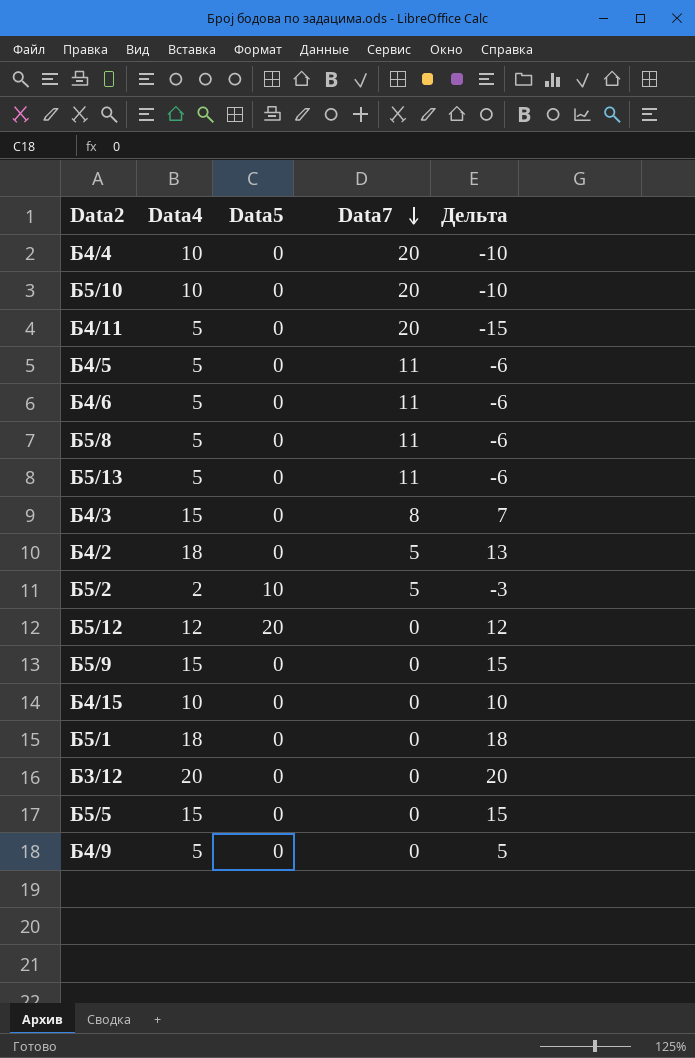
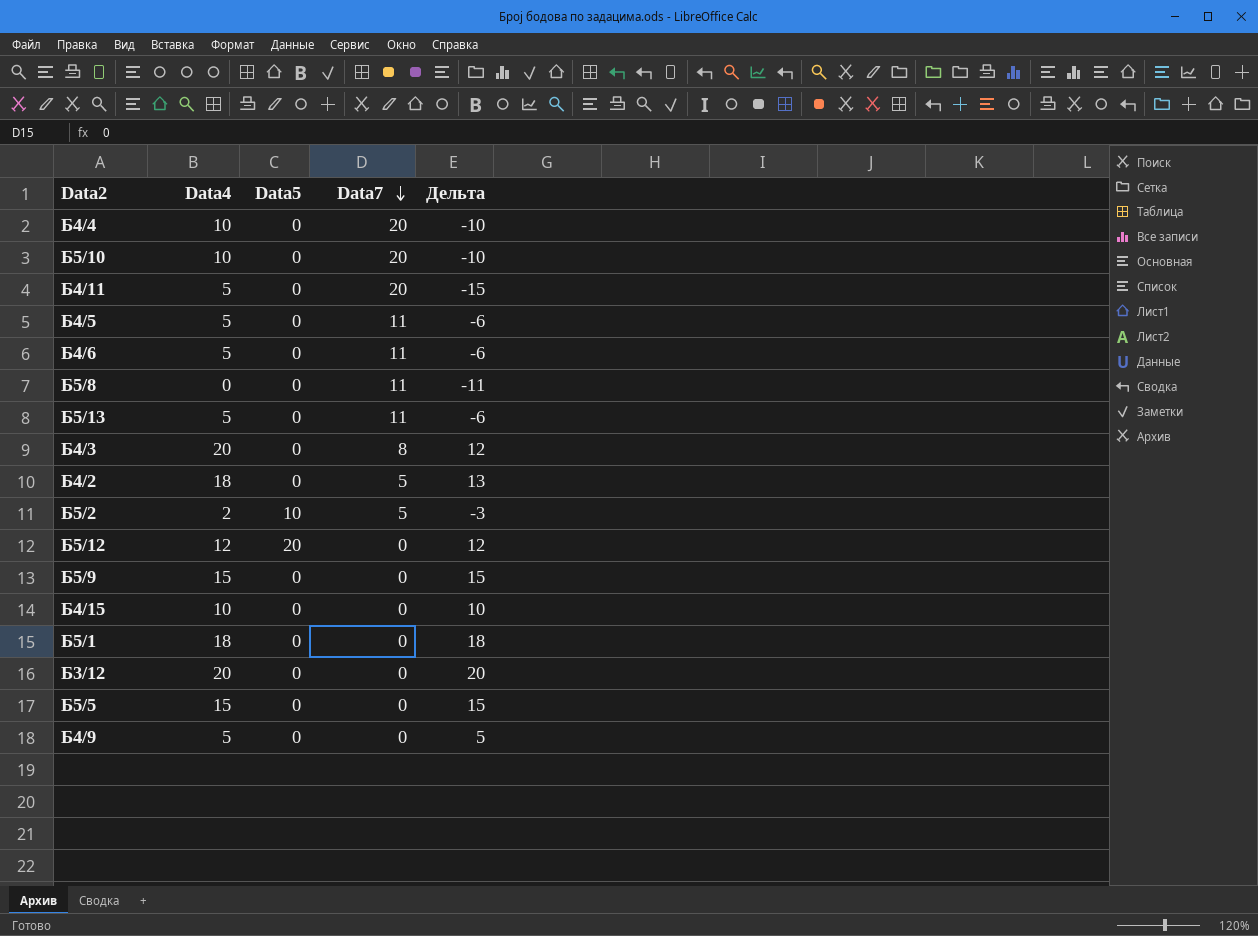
Б5/8 | Data4: 5 -> 0
Б5/8 | Дельта: -6 -> -11
Б4/3 | Data4: 15 -> 20
Б4/3 | Дельта: 7 -> 12

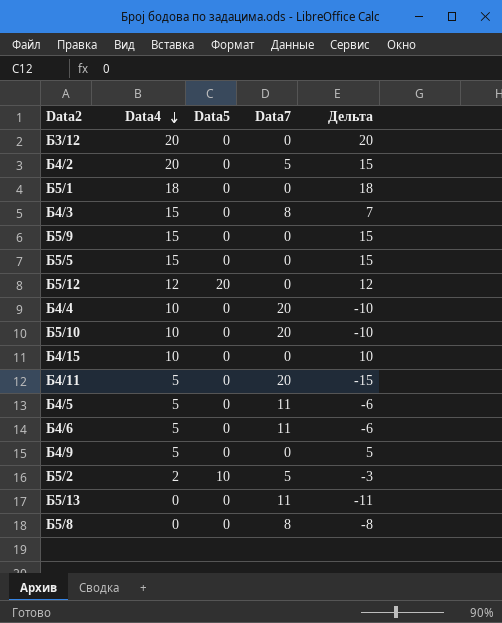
row order: Data7 descending -> Data4 descending
Б4/2 | Data4: 18 -> 20
Б4/2 | Дельта: 13 -> 15
Б4/3 | Data4: 20 -> 15
Б4/3 | Дельта: 12 -> 7
Б5/13 | Data4: 5 -> 0
Б5/13 | Дельта: -6 -> -11
Б5/8 | Data7: 11 -> 8
Б5/8 | Дельта: -11 -> -8

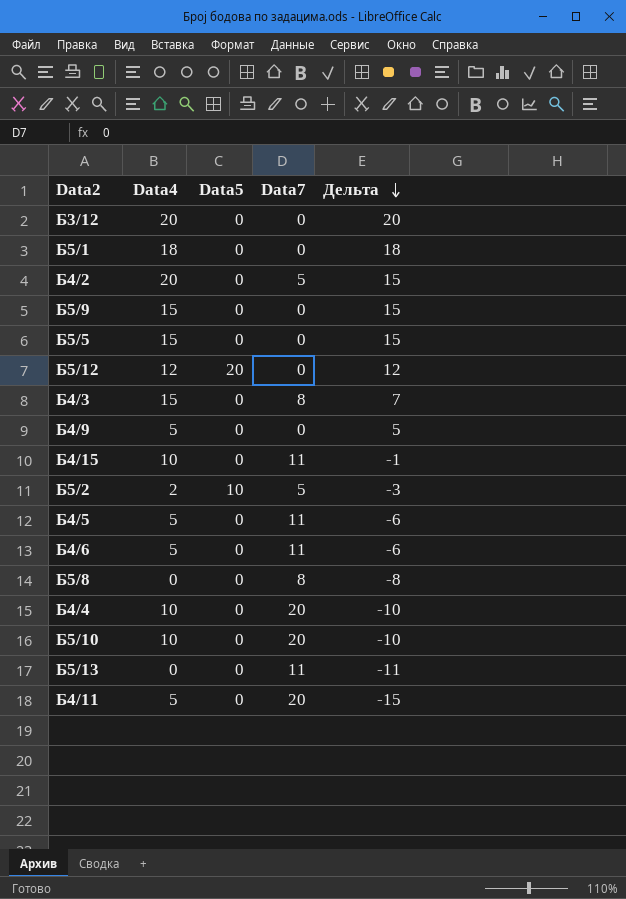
row order: Data4 descending -> Дельта descending
Б4/15 | Data7: 0 -> 11
Б4/15 | Дельта: 10 -> -1

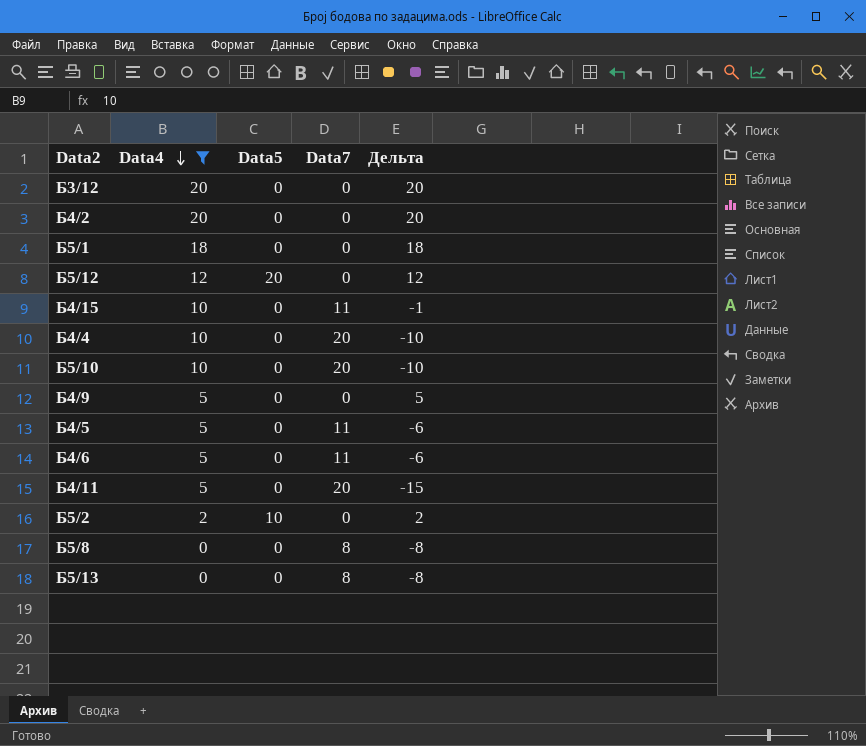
filter: none -> Data4 != 15
row order: Дельта descending -> Data4 descending
Б4/2 | Data7: 5 -> 0
Б4/2 | Дельта: 15 -> 20
Б5/2 | Data7: 5 -> 0
Б5/2 | Дельта: -3 -> 2
Б5/13 | Data7: 11 -> 8
Б5/13 | Дельта: -11 -> -8

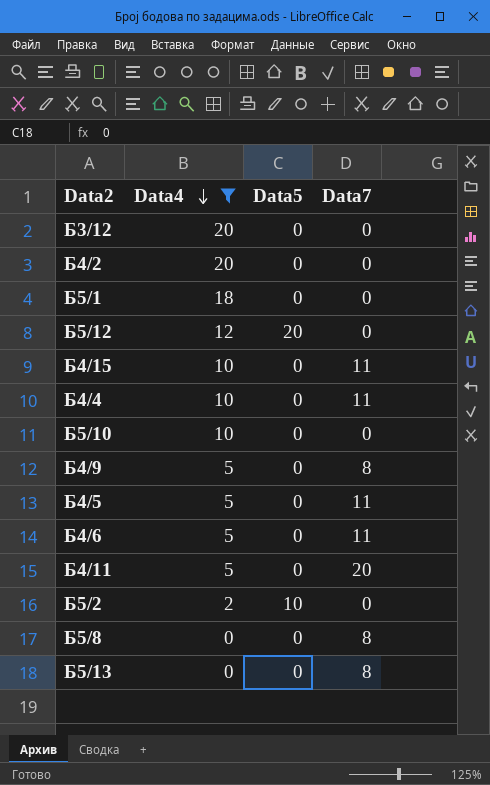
column Дельта | formula: [Data4] - [Data7] -> none
Б4/4 | Data7: 20 -> 11
Б5/10 | Data7: 20 -> 0
Б4/9 | Data7: 0 -> 8

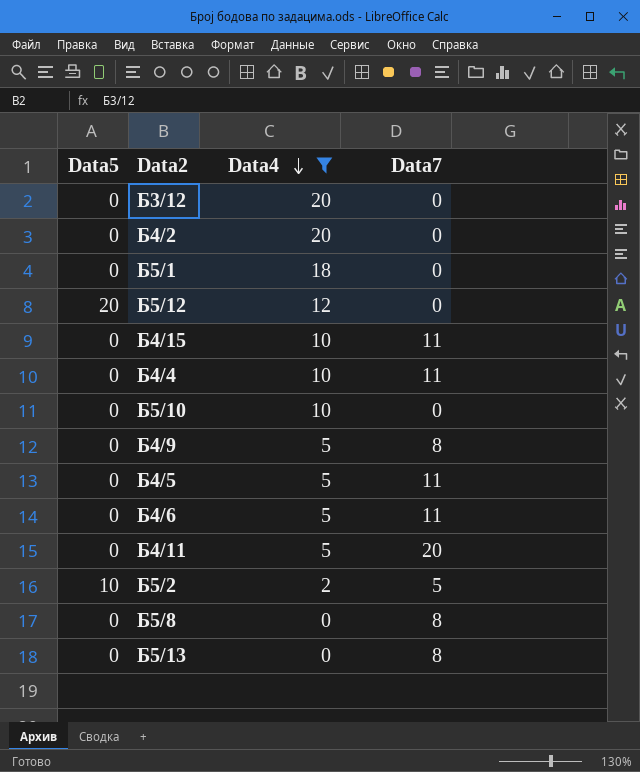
column Data5 | position: 3 -> 1
Б5/2 | Data7: 0 -> 5

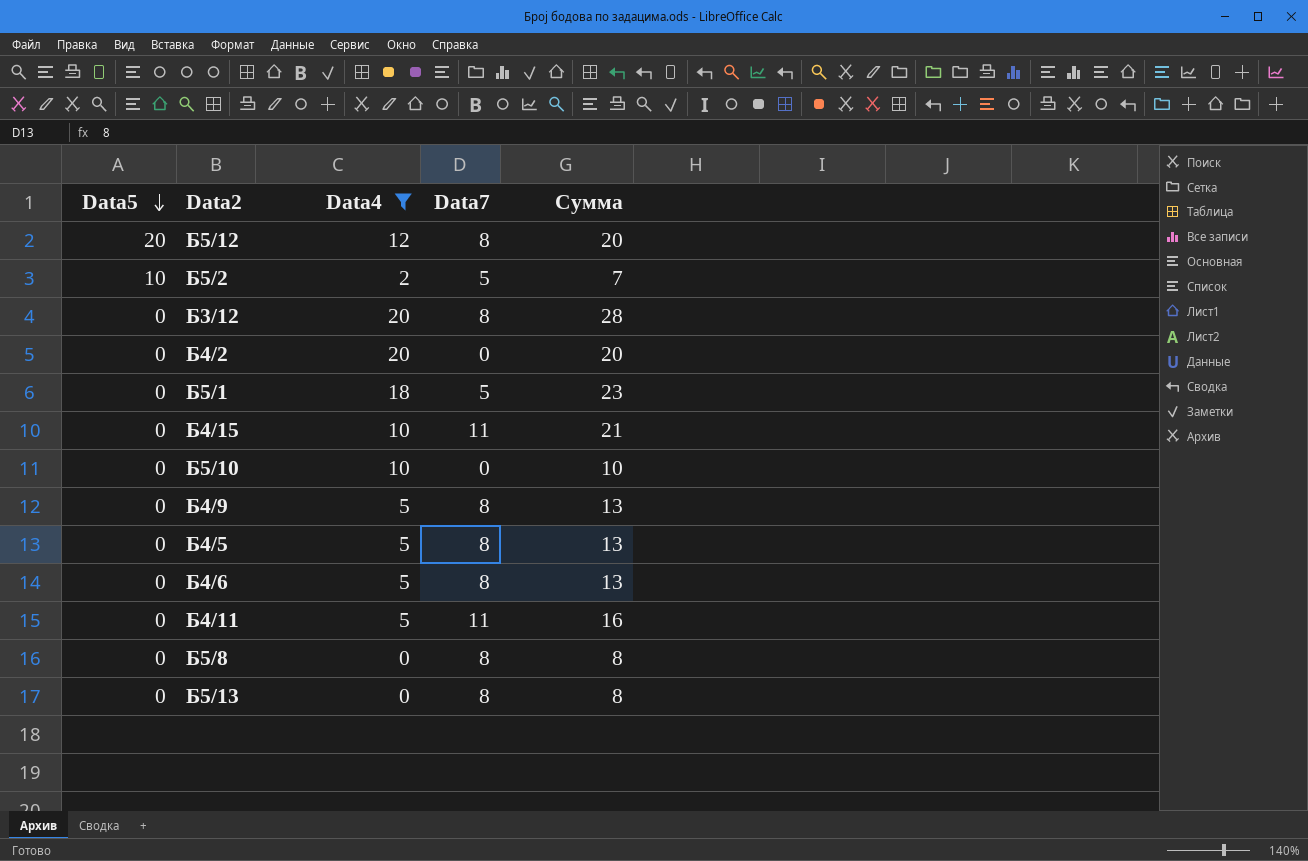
row order: Data4 descending -> Data5 descending
column Сумма | formula: none -> [Data4] + [Data7]
row Б4/4: 0 | 10 | 11 -> none
Б5/12 | Data7: 0 -> 8
Б3/12 | Data7: 0 -> 8
Б5/1 | Data7: 0 -> 5
Б4/5 | Data7: 11 -> 8
Б4/6 | Data7: 11 -> 8
Б4/11 | Data7: 20 -> 11

